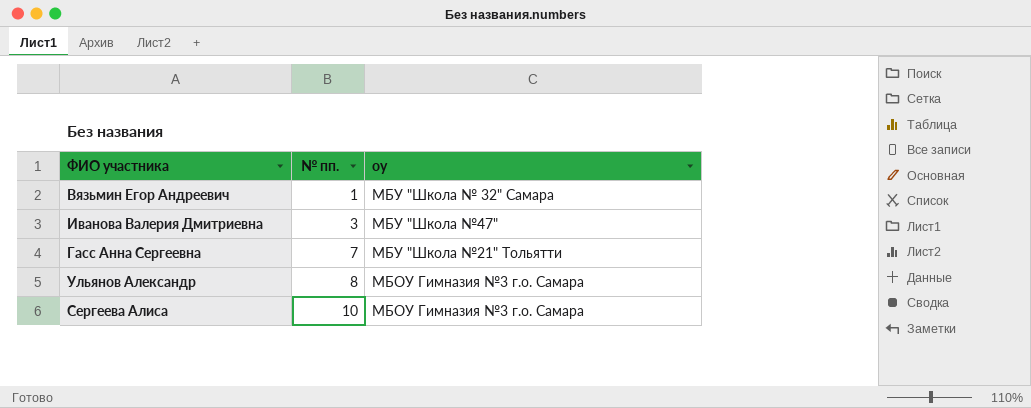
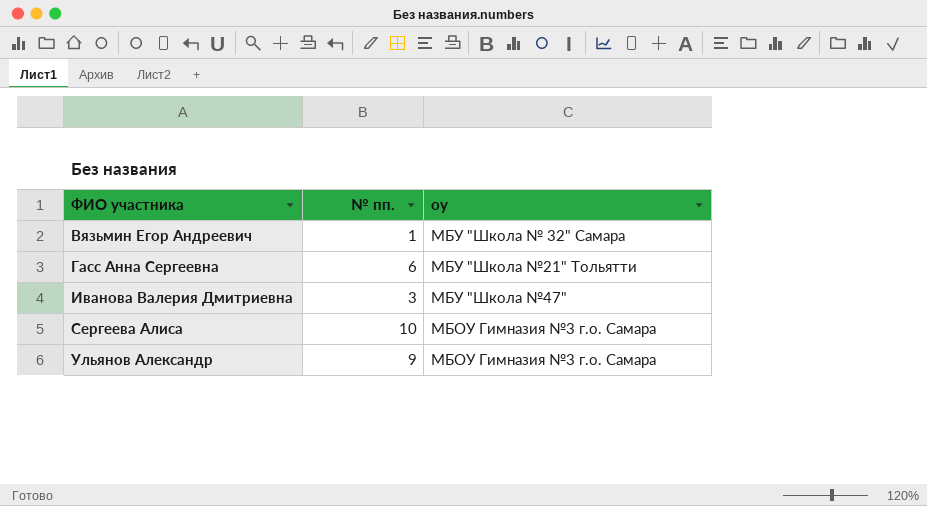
row order: № пп. ascending -> ФИО участника ascending
Гасс Анна Сергеевна | № пп.: 7 -> 6
Ульянов Александр | № пп.: 8 -> 9

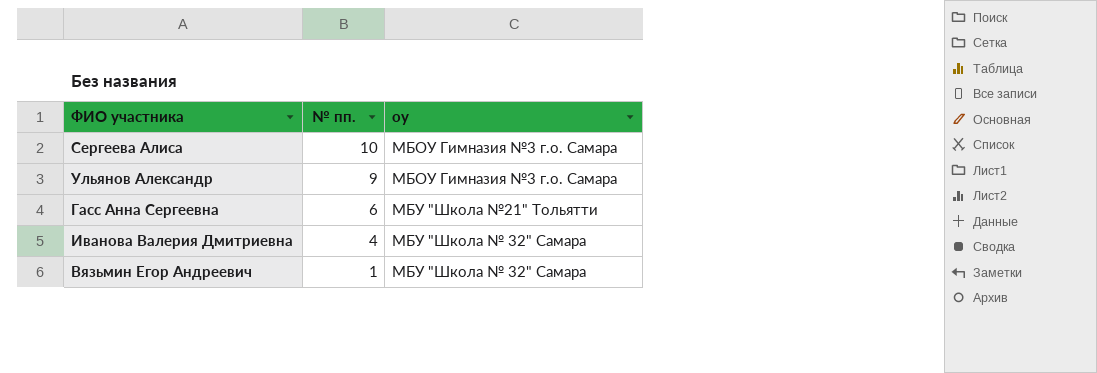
row order: ФИО участника ascending -> № пп. descending
Иванова Валерия Дмитриевна | № пп.: 3 -> 4
Иванова Валерия Дмитриевна | оу: МБУ "Школа №47" -> МБУ "Школа № 32" Самара

